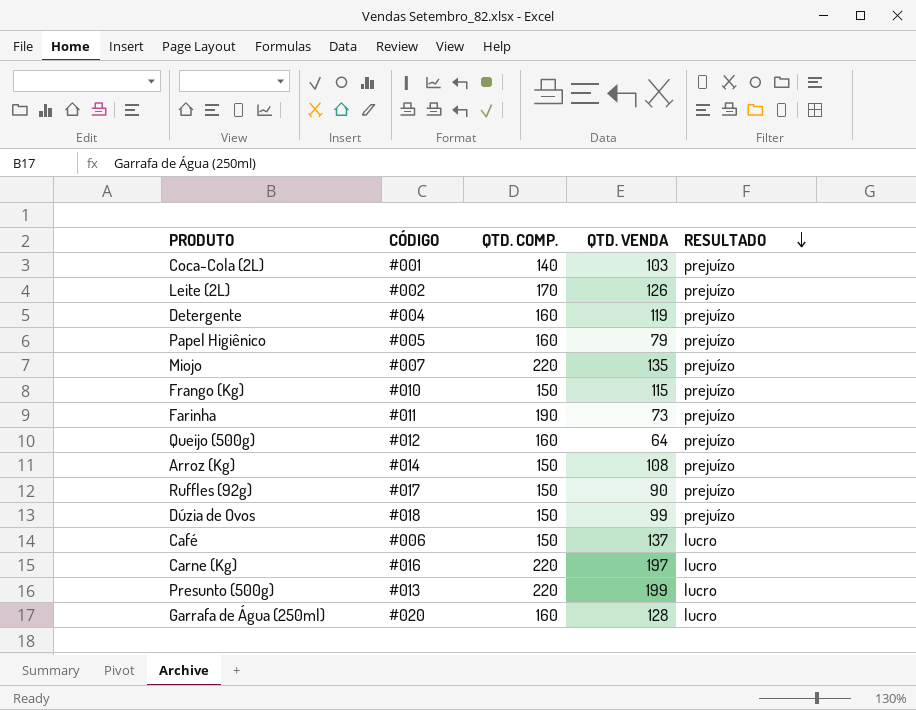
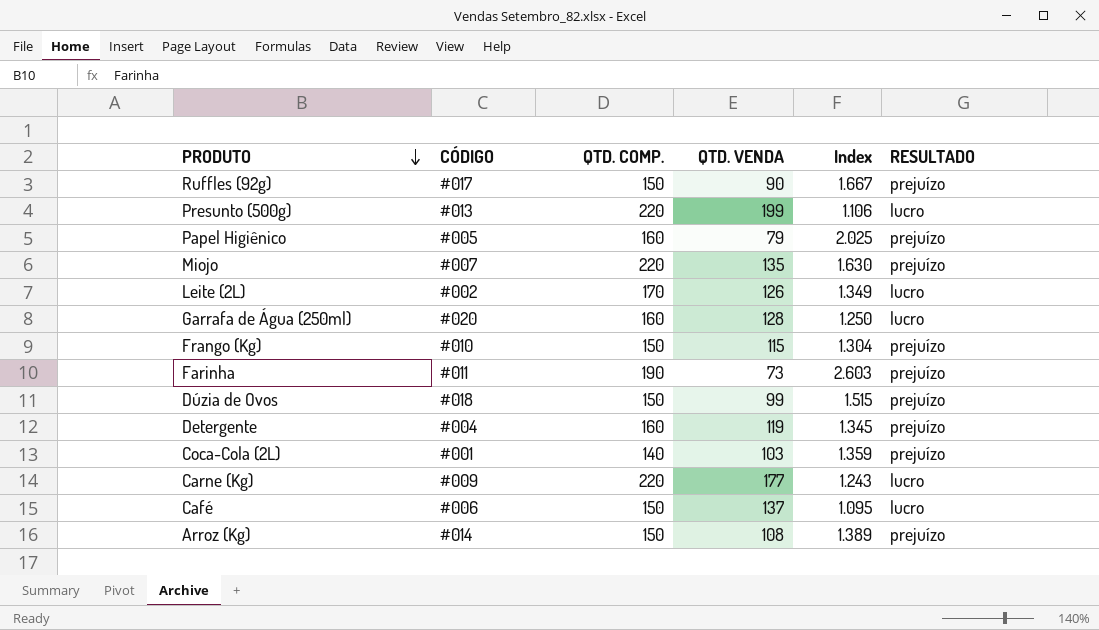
row order: RESULTADO descending -> PRODUTO descending
column Index | formula: none -> [QTD. COMP.] / [QTD. VENDA]
row Queijo (500g): #012 | 160 | 64 | prejuízo -> none
Leite (2L) | RESULTADO: prejuízo -> lucro
Carne (Kg) | CÓDIGO: #016 -> #009
Carne (Kg) | QTD. VENDA: 197 -> 177

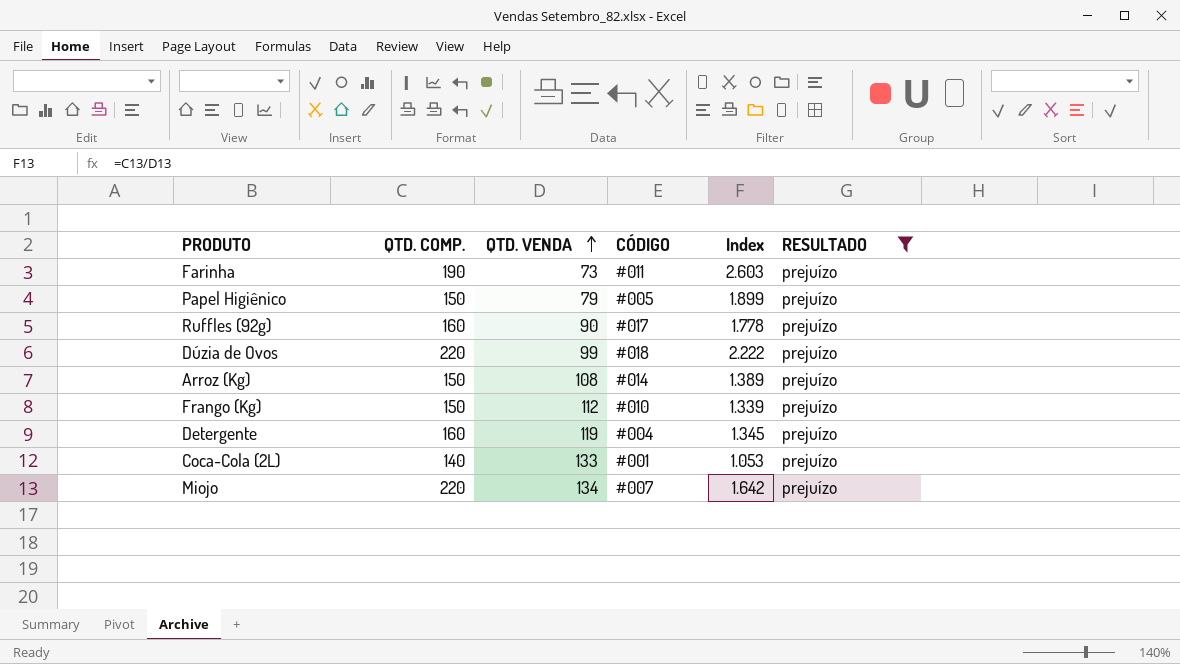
filter: none -> RESULTADO = prejuízo
row order: PRODUTO descending -> QTD. VENDA ascending
column CÓDIGO | position: 2 -> 4
Papel Higiênico | QTD. COMP.: 160 -> 150
Papel Higiênico | Index: 2.025 -> 1.899
Ruffles (92g) | QTD. COMP.: 150 -> 160
Ruffles (92g) | Index: 1.667 -> 1.778
Dúzia de Ovos | QTD. COMP.: 150 -> 220
Dúzia de Ovos | Index: 1.515 -> 2.222
Frango (Kg) | QTD. VENDA: 115 -> 112
Frango (Kg) | Index: 1.304 -> 1.339
Coca-Cola (2L) | QTD. VENDA: 103 -> 133
Coca-Cola (2L) | Index: 1.359 -> 1.053
Miojo | QTD. VENDA: 135 -> 134
Miojo | Index: 1.630 -> 1.642

